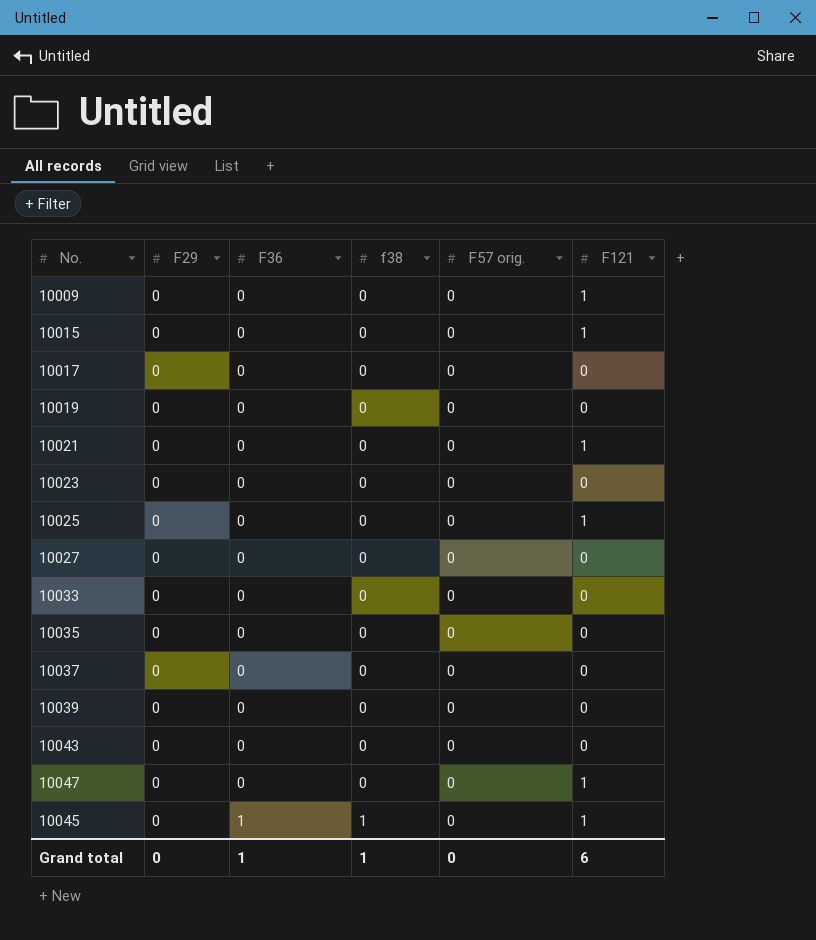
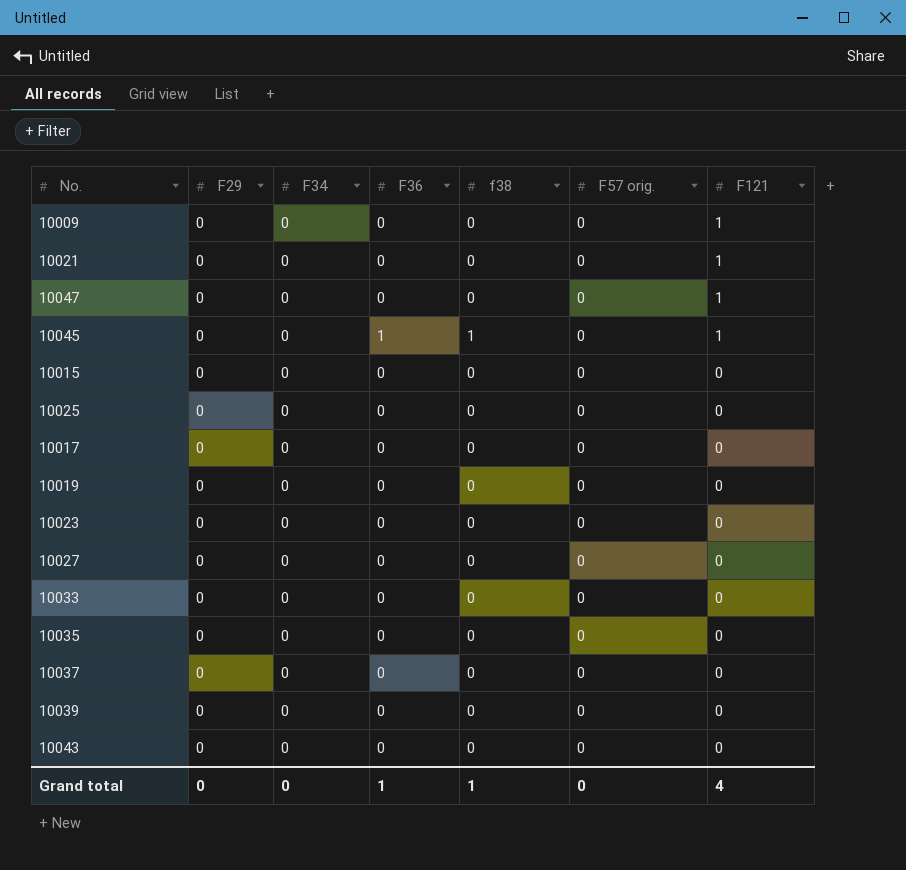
row order: F36 ascending -> F121 descending
column F34 | position: none -> 3
10015 | F121: 1 -> 0
10025 | F121: 1 -> 0
Grand total | F121: 6 -> 4

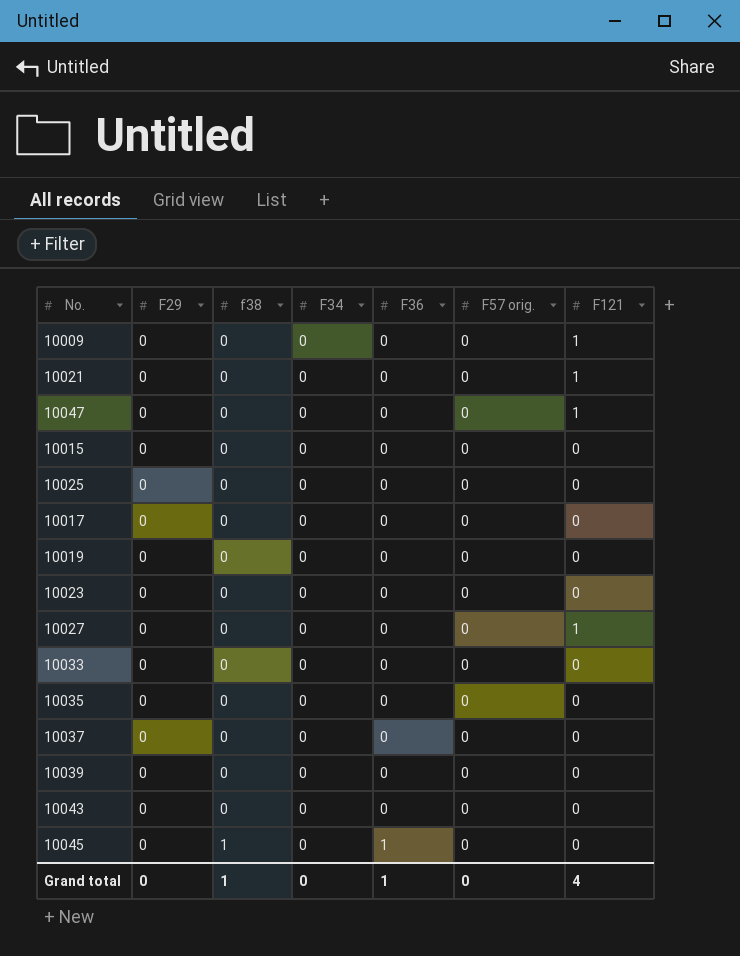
row order: F121 descending -> f38 ascending
column f38 | position: 5 -> 3
10027 | F121: 0 -> 1
10045 | F121: 1 -> 0

